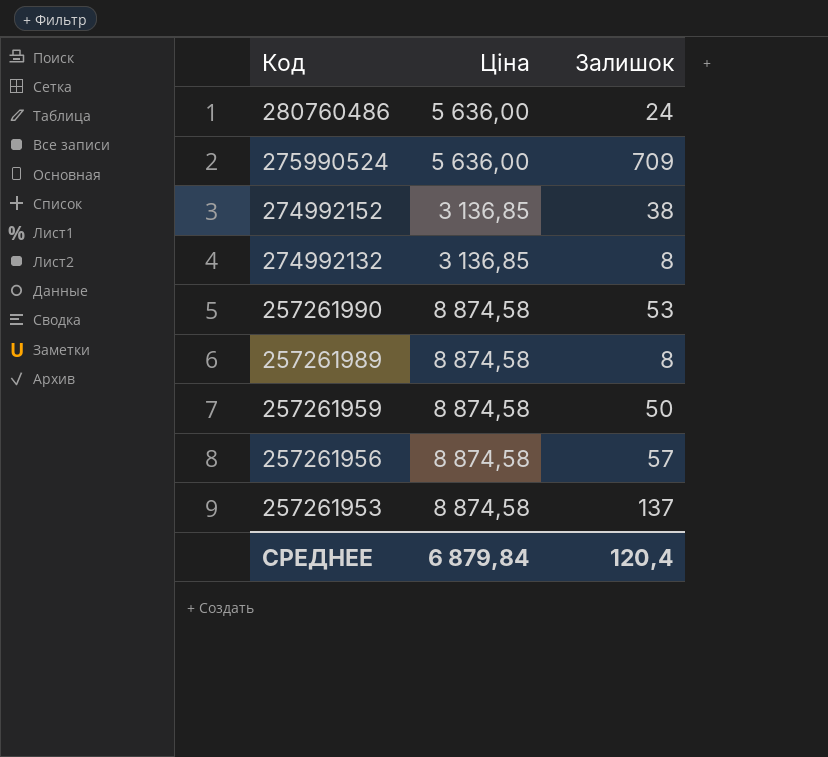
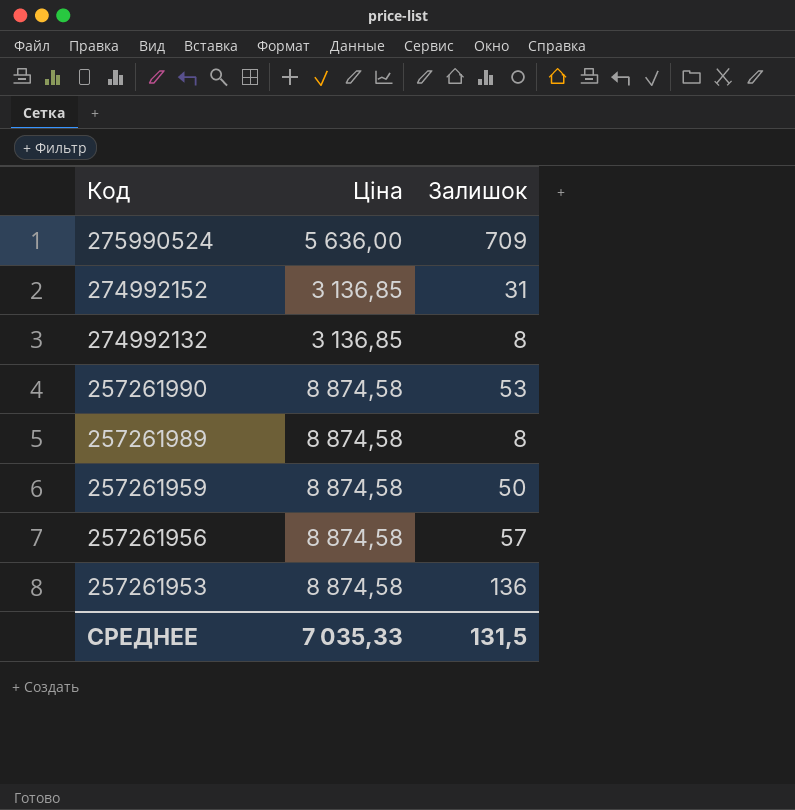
row 280760486: 5 636,00 | 24 -> none
274992152 | Залишок: 38 -> 31
257261953 | Залишок: 137 -> 136
СРЕДНЕЕ | Ціна: 6 879,84 -> 7 035,33
СРЕДНЕЕ | Залишок: 120,4 -> 131,5

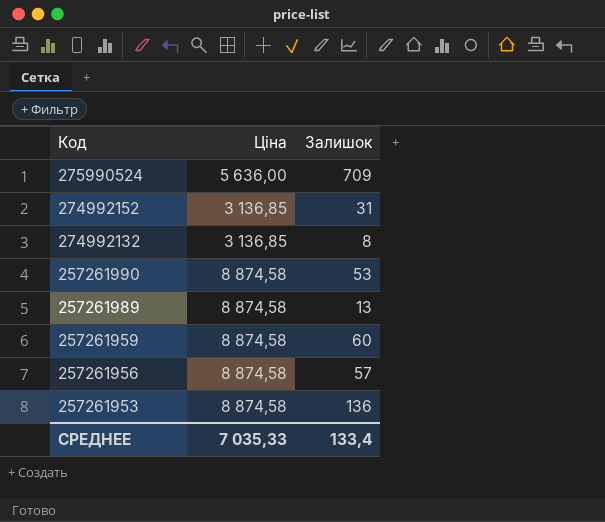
257261989 | Залишок: 8 -> 13
257261959 | Залишок: 50 -> 60
СРЕДНЕЕ | Залишок: 131,5 -> 133,4

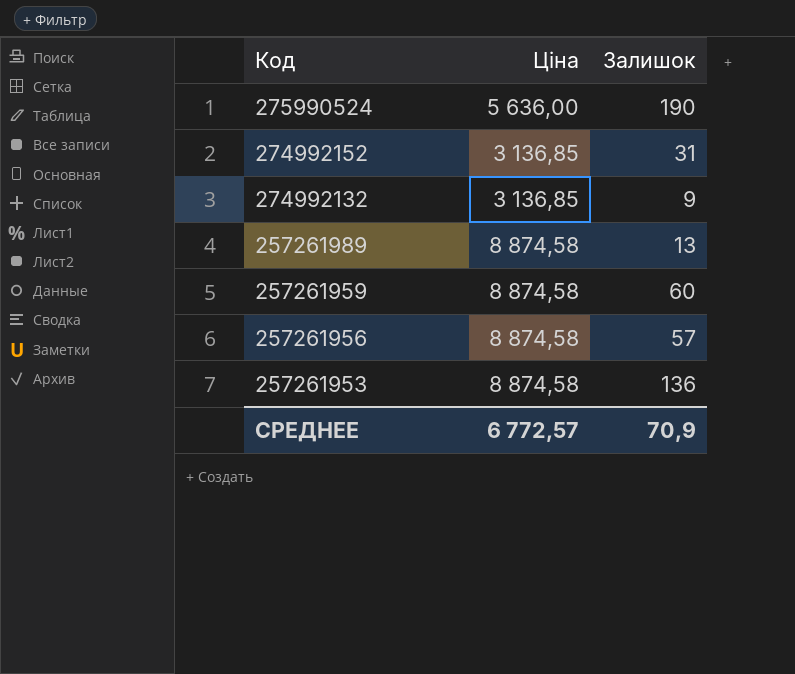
row 257261990: 8 874,58 | 53 -> none
275990524 | Залишок: 709 -> 190
274992132 | Залишок: 8 -> 9
СРЕДНЕЕ | Ціна: 7 035,33 -> 6 772,57
СРЕДНЕЕ | Залишок: 133,4 -> 70,9

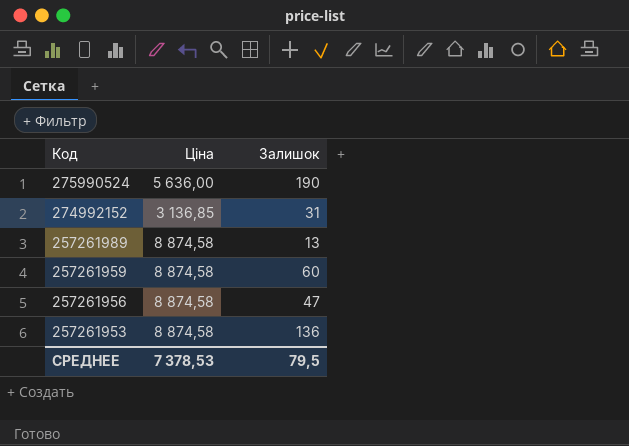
row 274992132: 3 136,85 | 9 -> none
257261956 | Залишок: 57 -> 47
СРЕДНЕЕ | Ціна: 6 772,57 -> 7 378,53
СРЕДНЕЕ | Залишок: 70,9 -> 79,5

